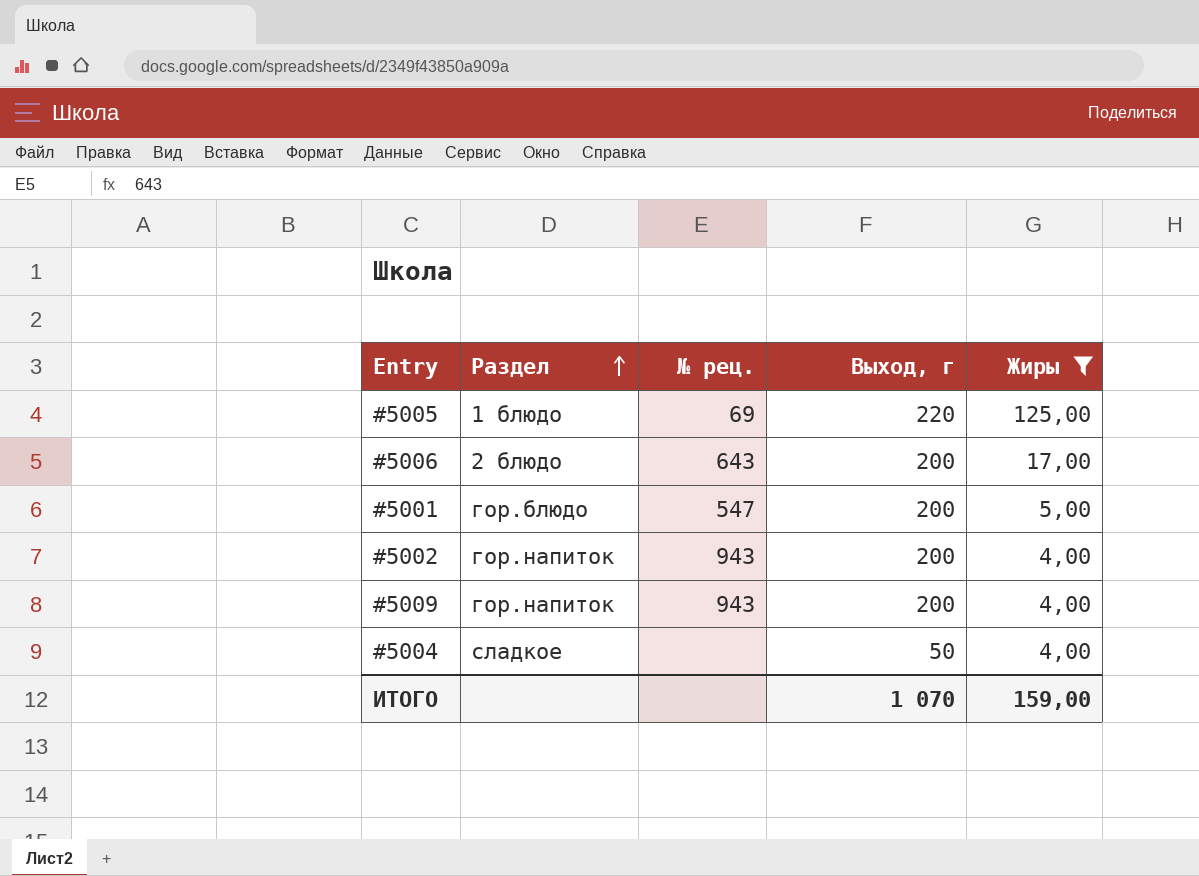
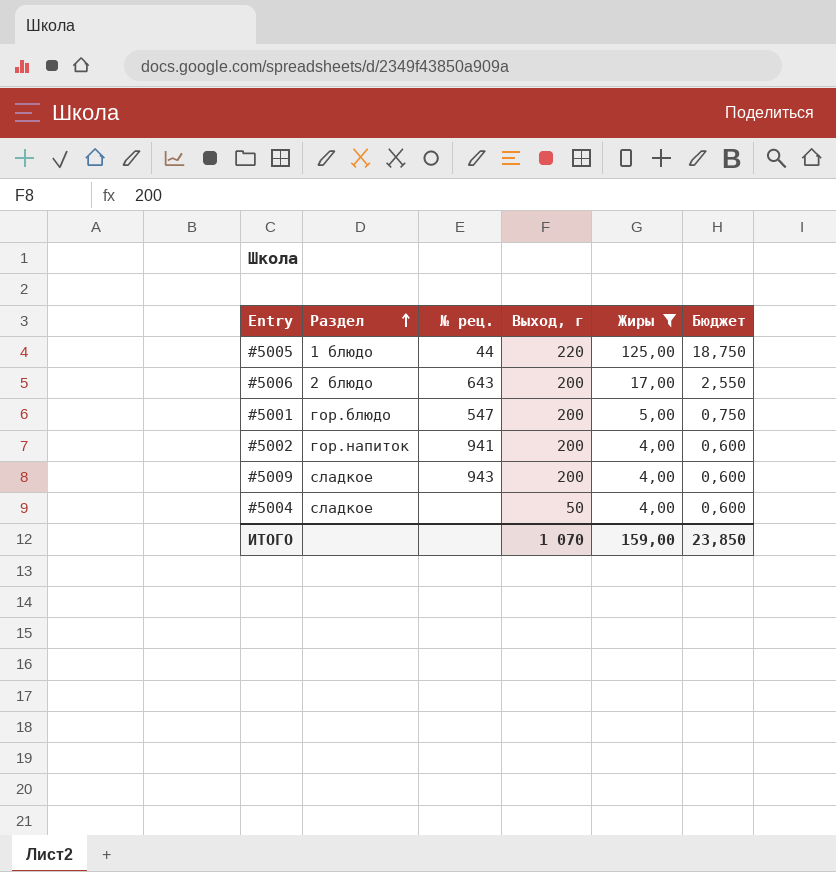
column Бюджет | formula: none -> [Жиры] * 0,15
#5005 | № рец.: 69 -> 44
#5002 | № рец.: 943 -> 941
#5009 | Раздел: гор.напиток -> сладкое

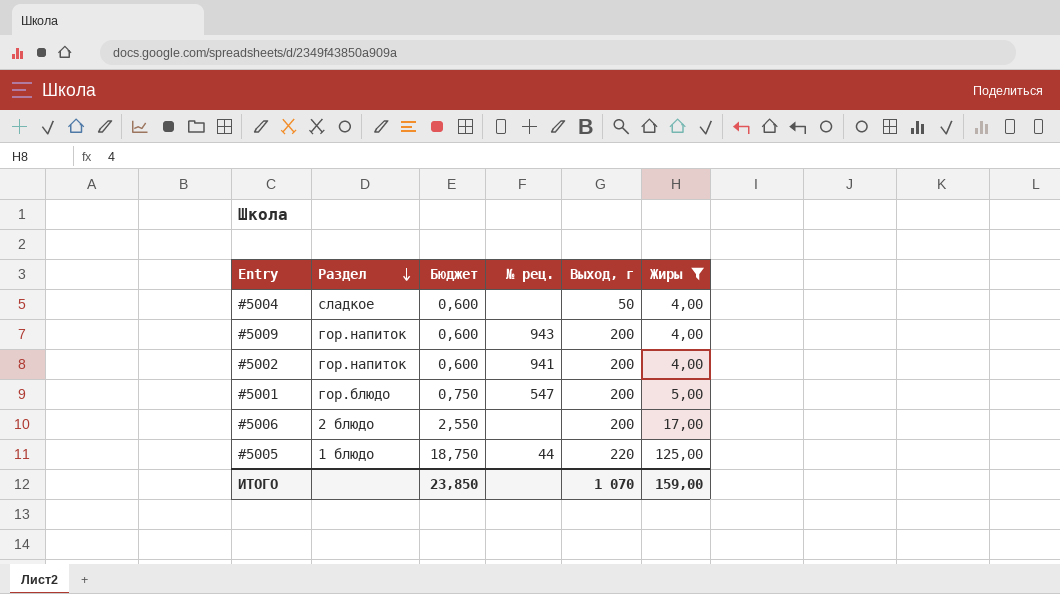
row order: Раздел ascending -> Раздел descending
column Бюджет | position: 6 -> 3
#5009 | Раздел: сладкое -> гор.напиток
#5006 | № рец.: 643 -> none

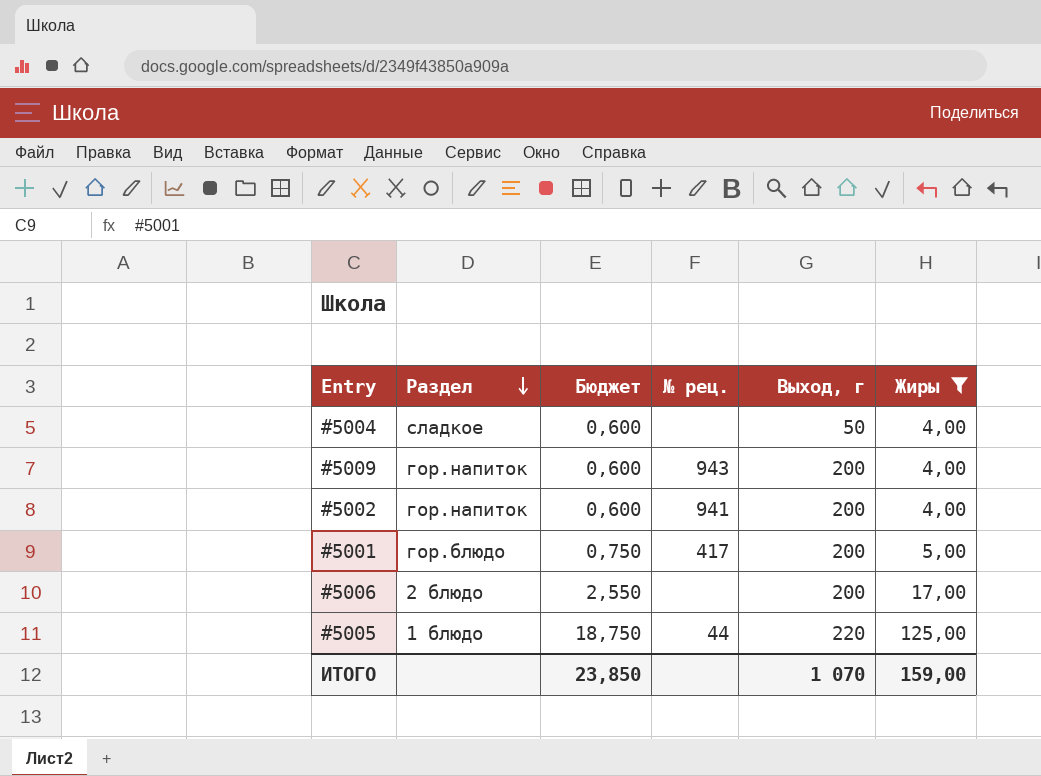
#5001 | № рец.: 547 -> 417

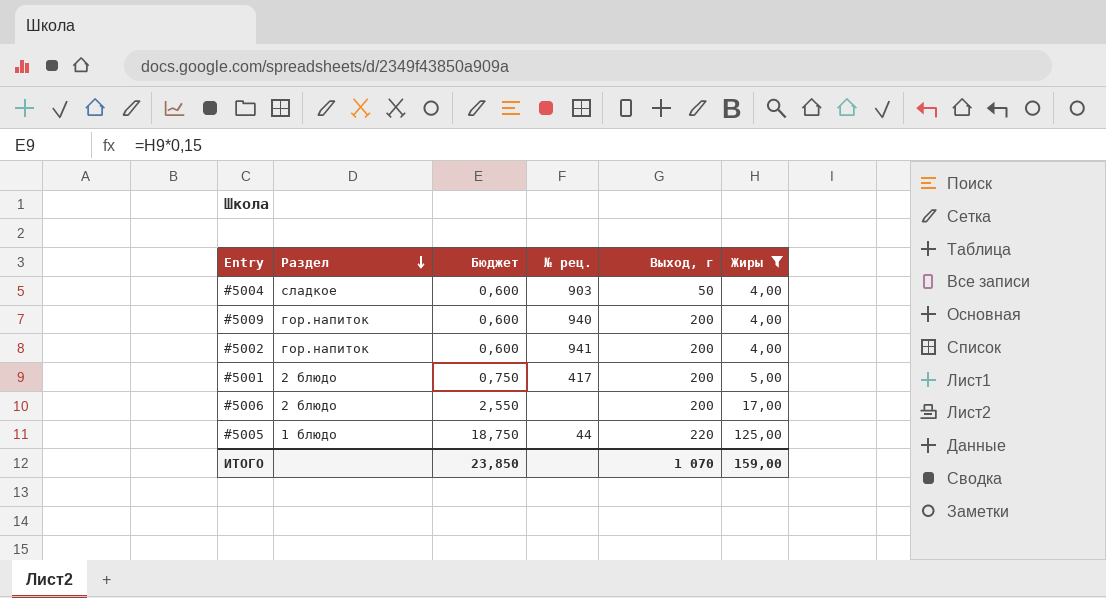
#5004 | № рец.: none -> 903
#5009 | № рец.: 943 -> 940
#5001 | Раздел: гор.блюдо -> 2 блюдо

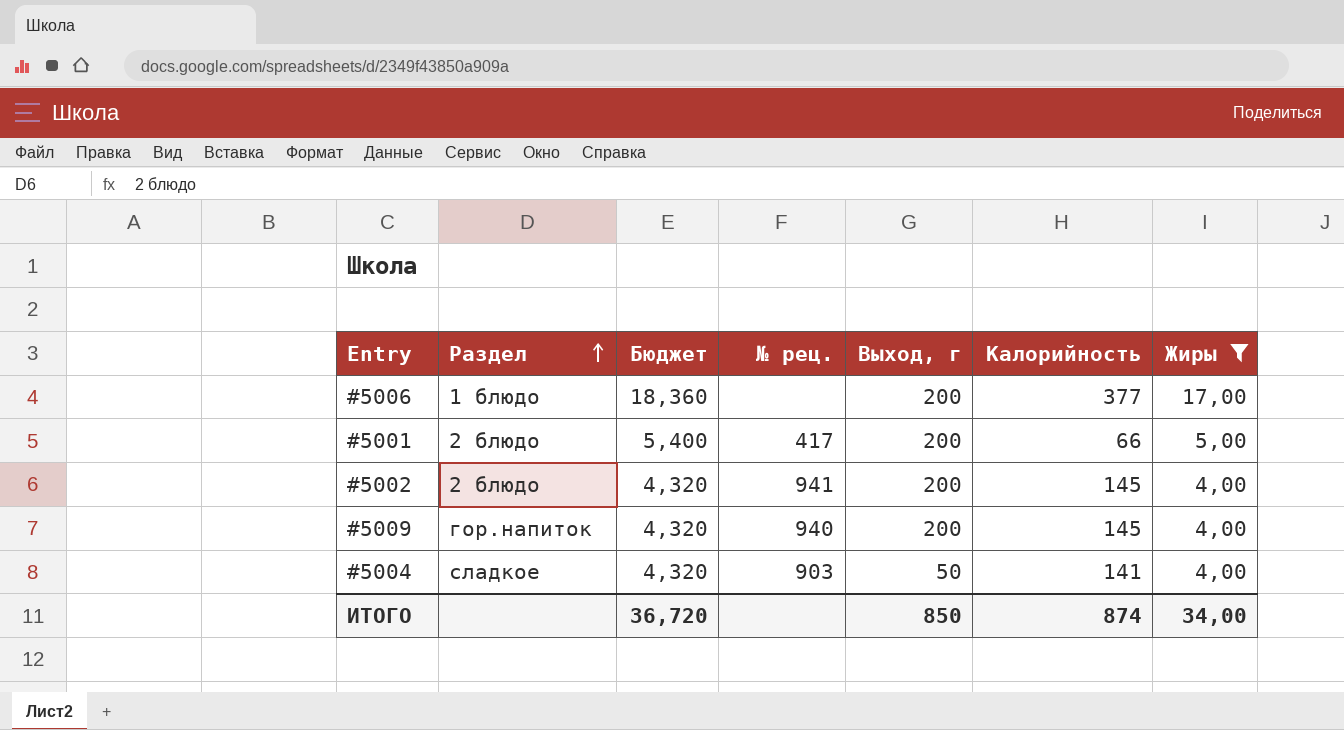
row order: Раздел descending -> Раздел ascending
column Бюджет | formula: [Жиры] * 0,15 -> [Жиры] * 1,08
column Калорийность | position: none -> 6
row #5005: 1 блюдо | 18,750 | 44 | 220 | 125,00 -> none
#5006 | Раздел: 2 блюдо -> 1 блюдо
#5002 | Раздел: гор.напиток -> 2 блюдо
ИТОГО | Бюджет: 23,850 -> 36,720
ИТОГО | Выход, г: 1 070 -> 850
ИТОГО | Жиры: 159,00 -> 34,00

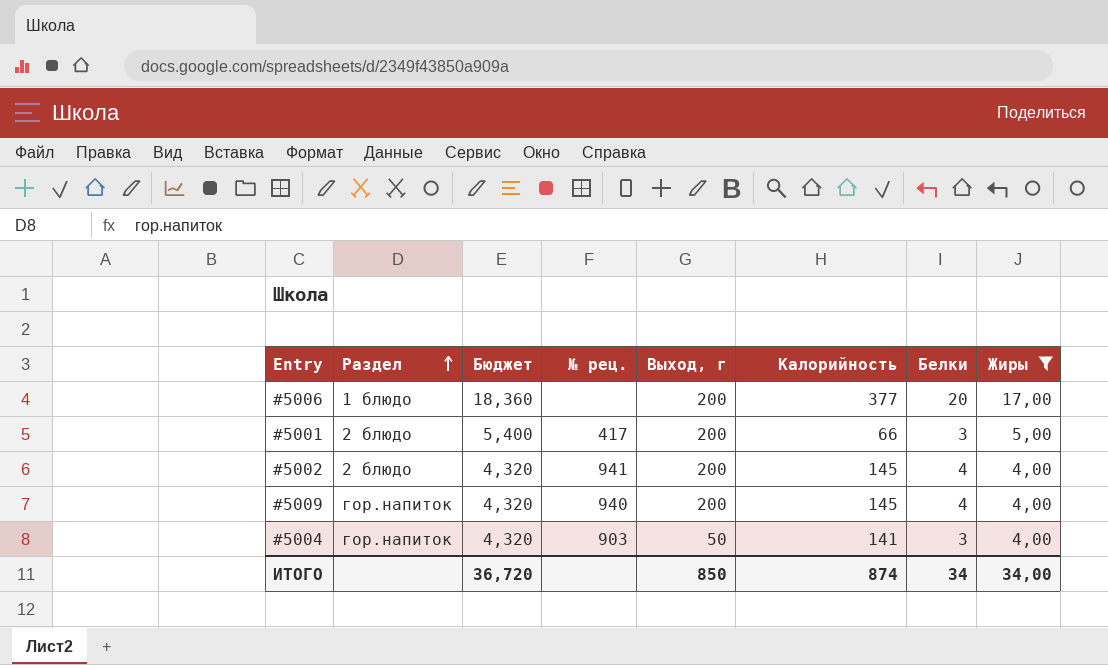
column Белки | position: none -> 7
#5004 | Раздел: сладкое -> гор.напиток

